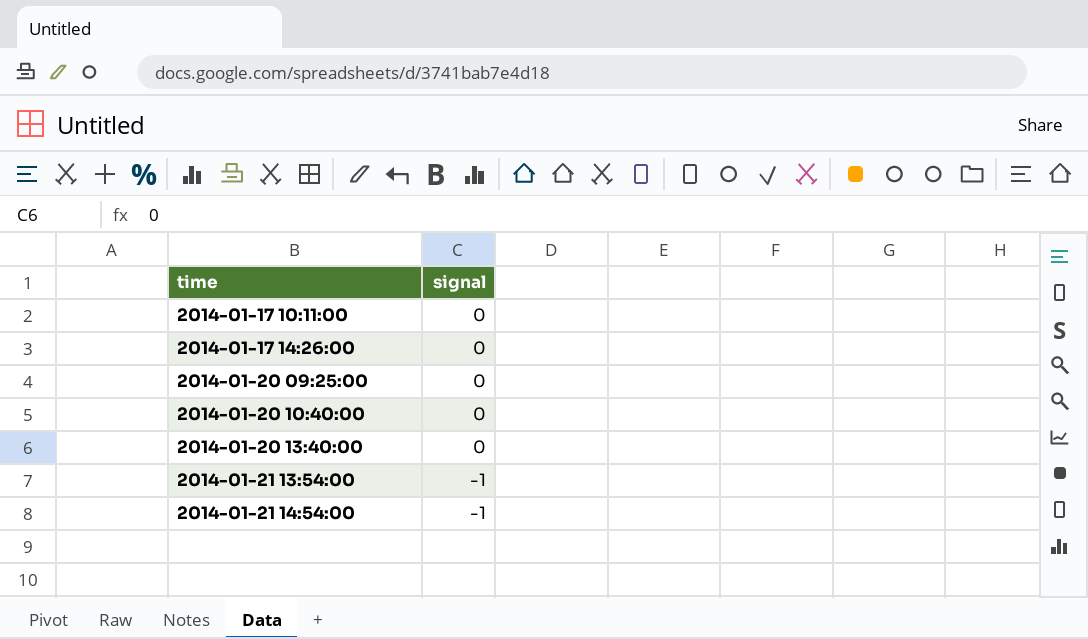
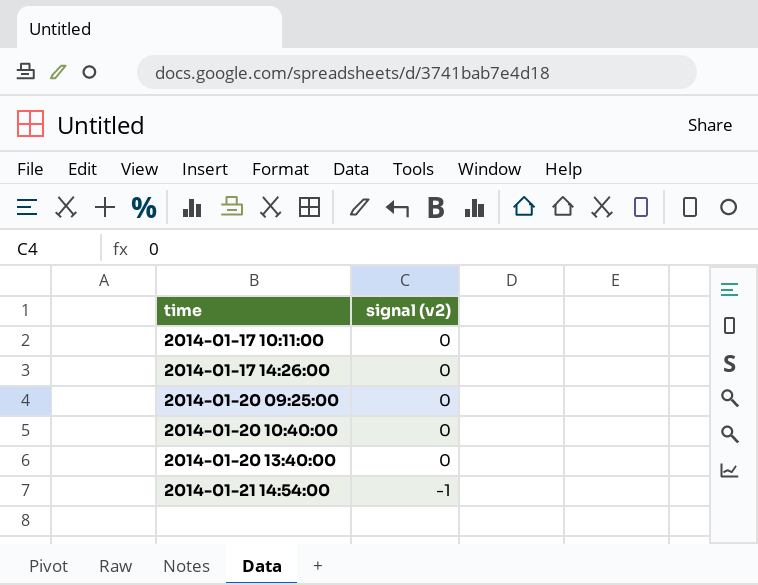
column name: signal -> signal (v2)
row 2014-01-21 13:54:00: -1 -> none

